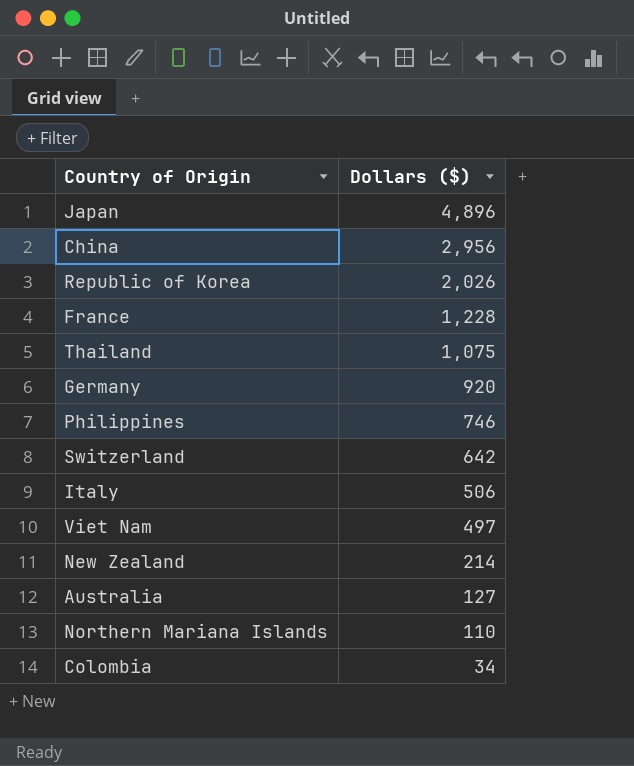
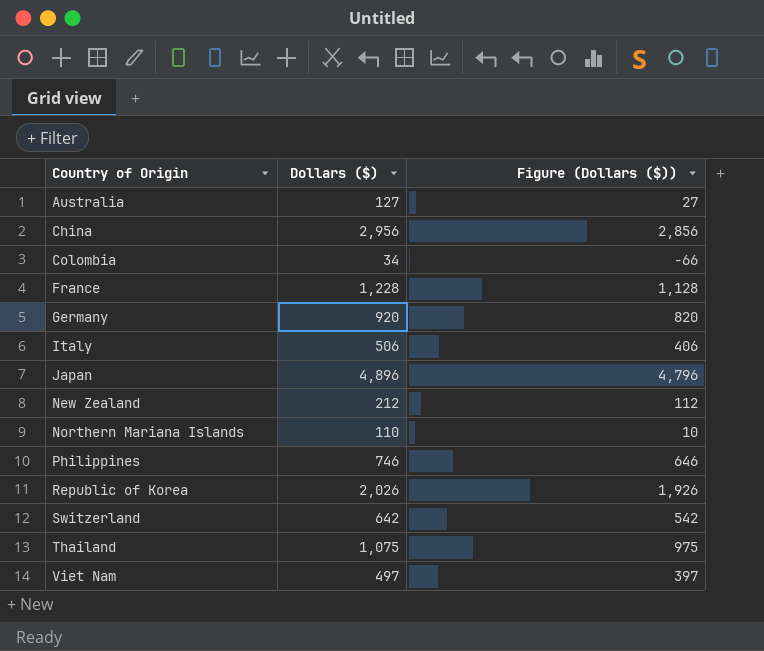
row order: Dollars ($) descending -> Country of Origin ascending
column Figure (Dollars ($)) | formula: none -> [Dollars ($)] - 100
New Zealand | Dollars ($): 214 -> 212

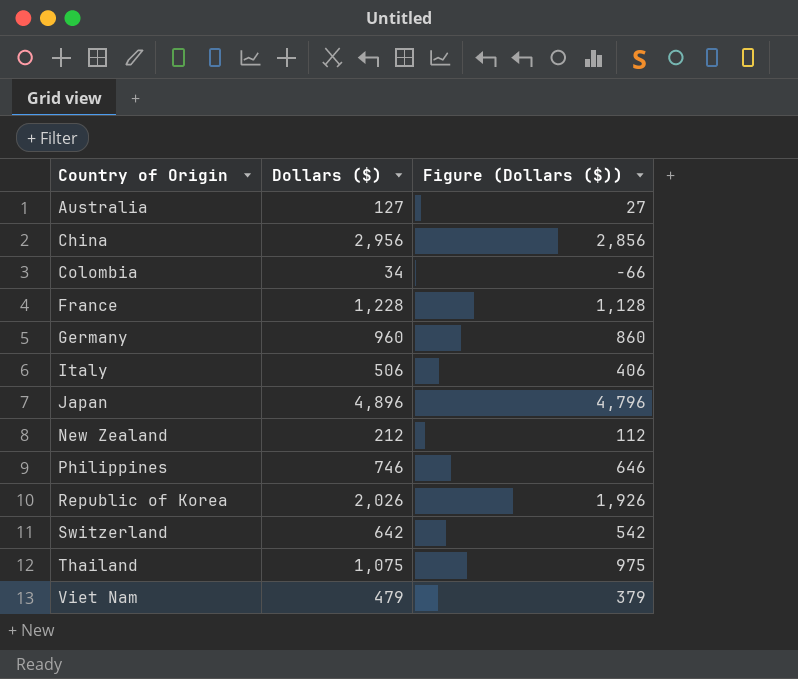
row Northern Mariana Islands: 110 | 10 -> none
Germany | Dollars ($): 920 -> 960
Germany | Figure (Dollars ($)): 820 -> 860
Viet Nam | Dollars ($): 497 -> 479
Viet Nam | Figure (Dollars ($)): 397 -> 379

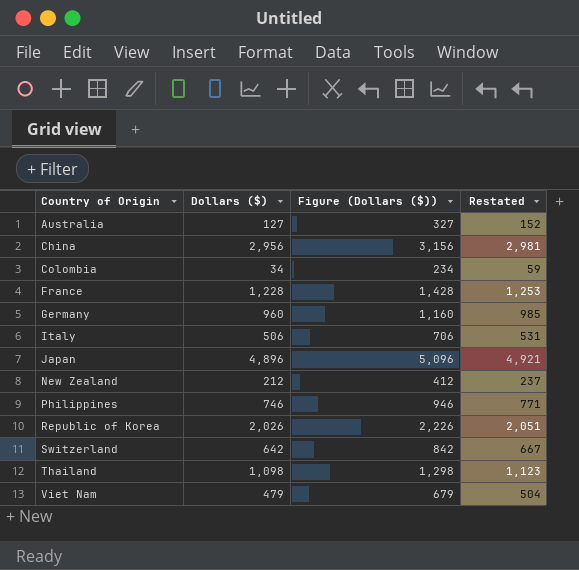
column Figure (Dollars ($)) | formula: [Dollars ($)] - 100 -> [Dollars ($)] + 200
column Restated | formula: none -> [Dollars ($)] + 25
Thailand | Dollars ($): 1,075 -> 1,098

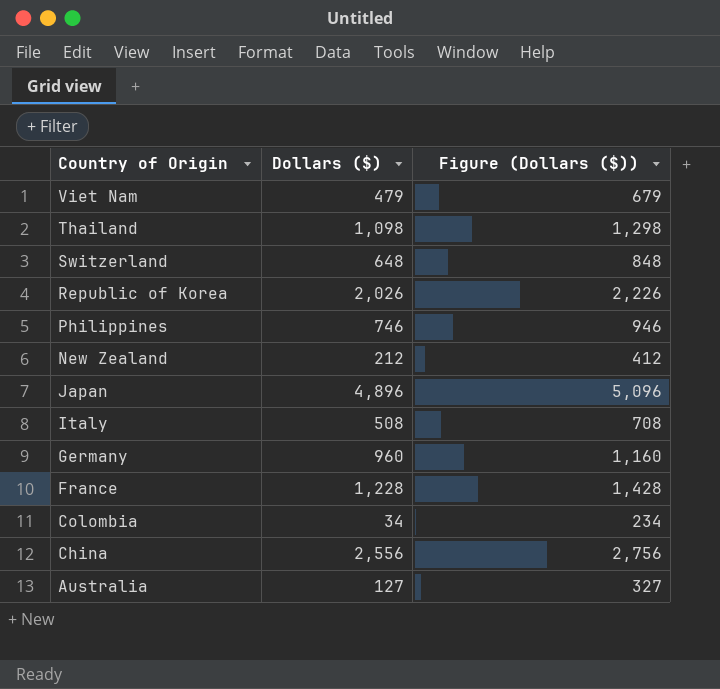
row order: Country of Origin ascending -> Country of Origin descending
column Restated | formula: [Dollars ($)] + 25 -> none
Switzerland | Dollars ($): 642 -> 648
Switzerland | Figure (Dollars ($)): 842 -> 848
Italy | Dollars ($): 506 -> 508
Italy | Figure (Dollars ($)): 706 -> 708
China | Dollars ($): 2,956 -> 2,556
China | Figure (Dollars ($)): 3,156 -> 2,756

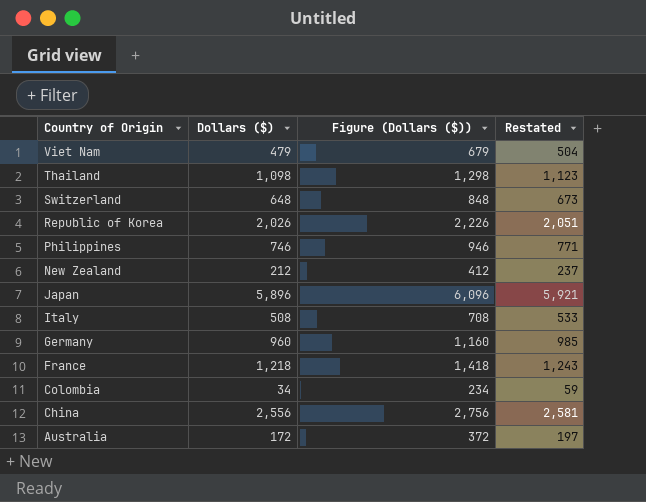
column Restated | formula: none -> [Dollars ($)] + 25
Japan | Dollars ($): 4,896 -> 5,896
Japan | Figure (Dollars ($)): 5,096 -> 6,096
France | Dollars ($): 1,228 -> 1,218
France | Figure (Dollars ($)): 1,428 -> 1,418
Australia | Dollars ($): 127 -> 172
Australia | Figure (Dollars ($)): 327 -> 372

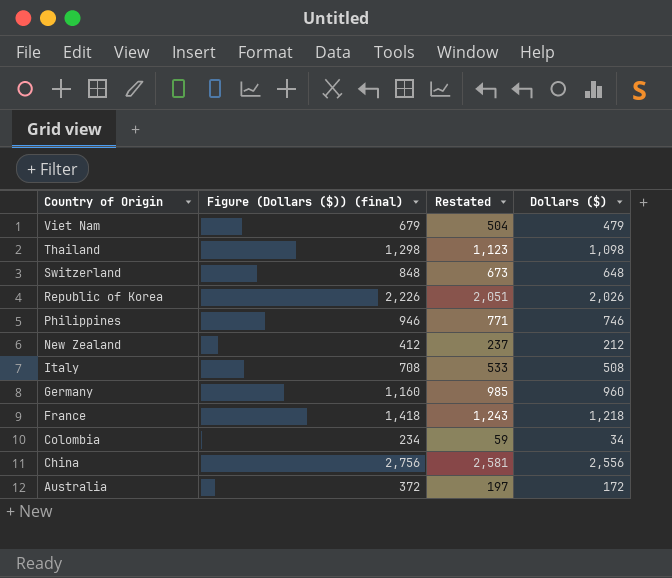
column name: Figure (Dollars ($)) -> Figure (Dollars ($)) (final)
column Dollars ($) | position: 2 -> 4
row Japan: 5,896 | 6,096 | 5,921 -> none

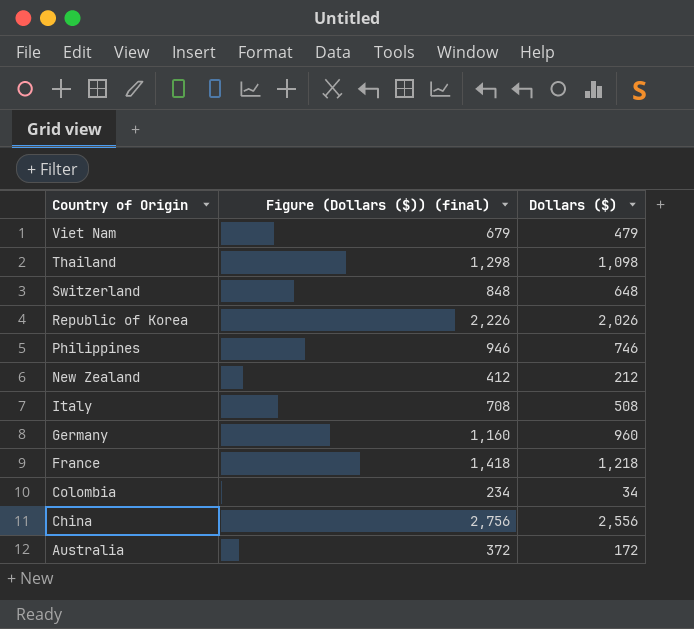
column Restated | formula: [Dollars ($)] + 25 -> none

